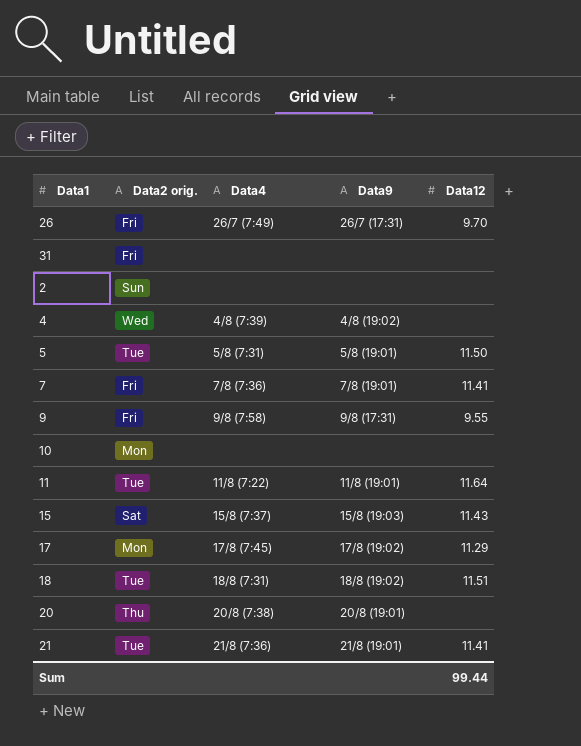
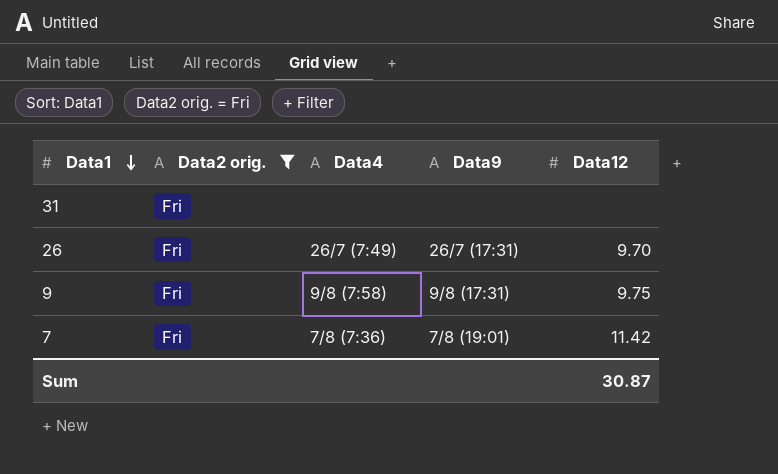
filter: none -> Data2 orig. = Fri
row order: none -> Data1 descending
9 | Data12: 9.55 -> 9.75
7 | Data12: 11.41 -> 11.42
Sum | Data12: 99.44 -> 30.87

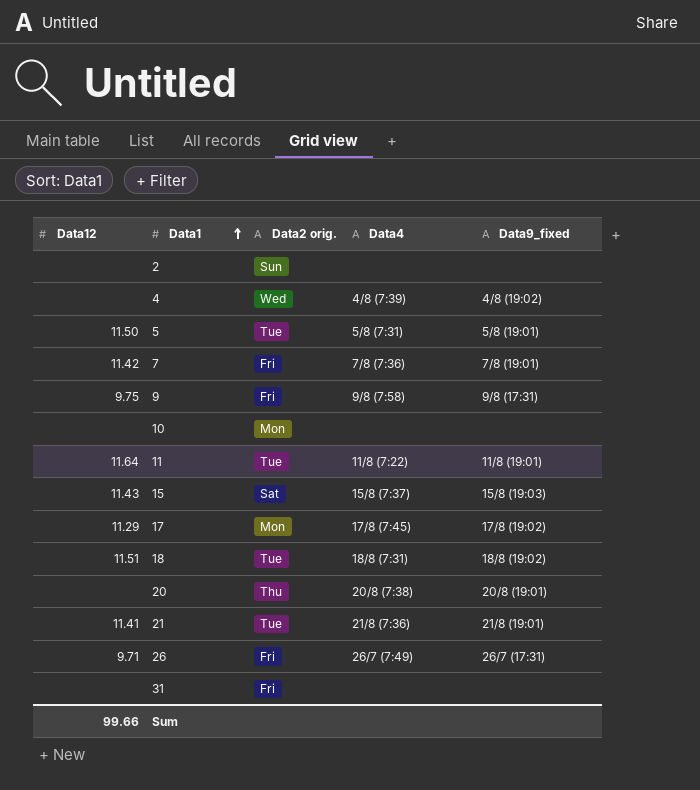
filter: Data2 orig. = Fri -> none
row order: Data1 descending -> Data1 ascending
column Data12 | position: 5 -> 1
column name: Data9 -> Data9_fixed
26 | Data12: 9.70 -> 9.71
Sum | Data12: 30.87 -> 99.66

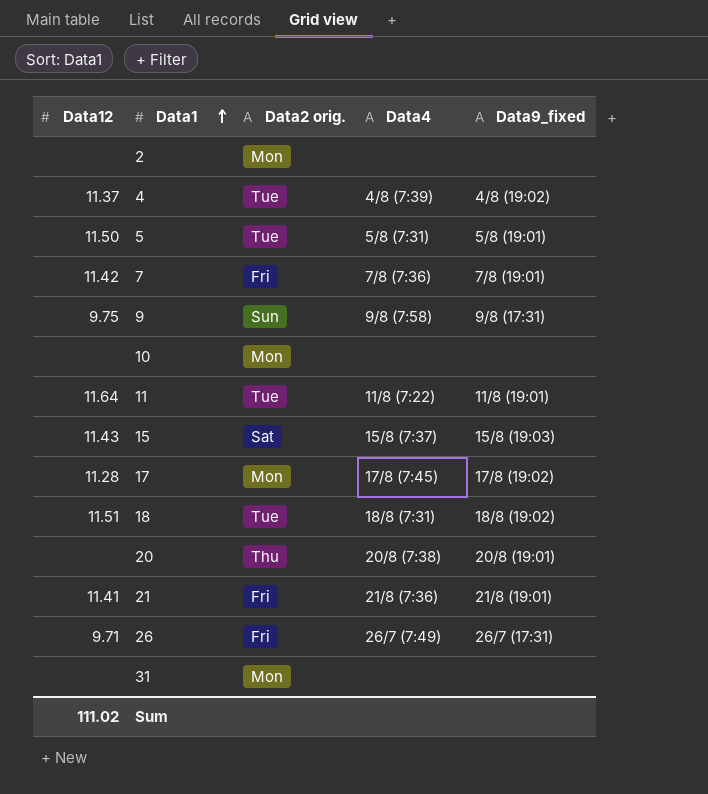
2 | Data2 orig.: Sun -> Mon
4 | Data12: none -> 11.37
4 | Data2 orig.: Wed -> Tue
9 | Data2 orig.: Fri -> Sun
17 | Data12: 11.29 -> 11.28
21 | Data2 orig.: Tue -> Fri
31 | Data2 orig.: Fri -> Mon
Sum | Data12: 99.66 -> 111.02

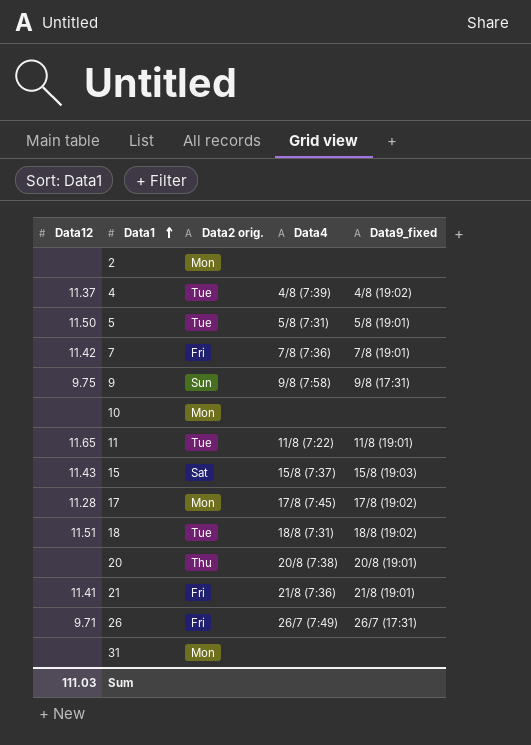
11 | Data12: 11.64 -> 11.65
Sum | Data12: 111.02 -> 111.03

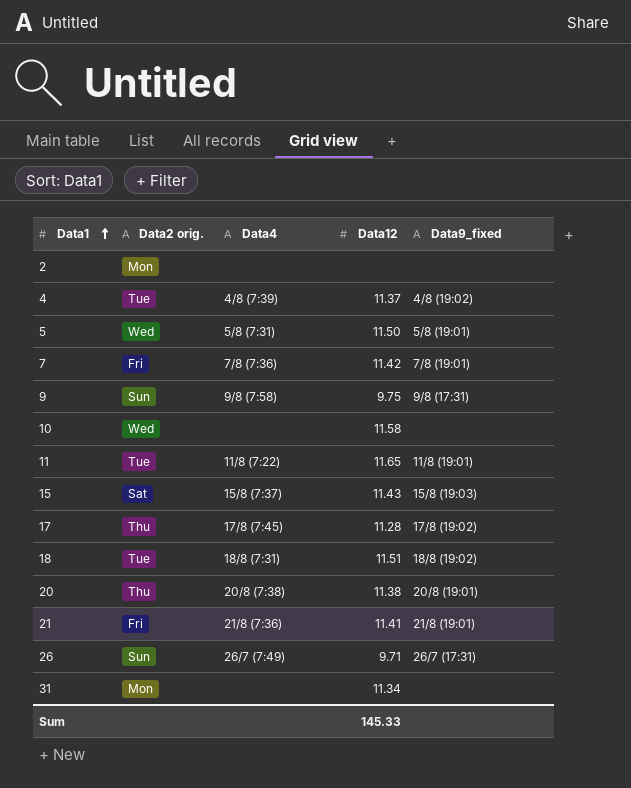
column Data12 | position: 1 -> 4
5 | Data2 orig.: Tue -> Wed
10 | Data2 orig.: Mon -> Wed
10 | Data12: none -> 11.58
17 | Data2 orig.: Mon -> Thu
20 | Data12: none -> 11.38
26 | Data2 orig.: Fri -> Sun
31 | Data12: none -> 11.34
Sum | Data12: 111.03 -> 145.33

